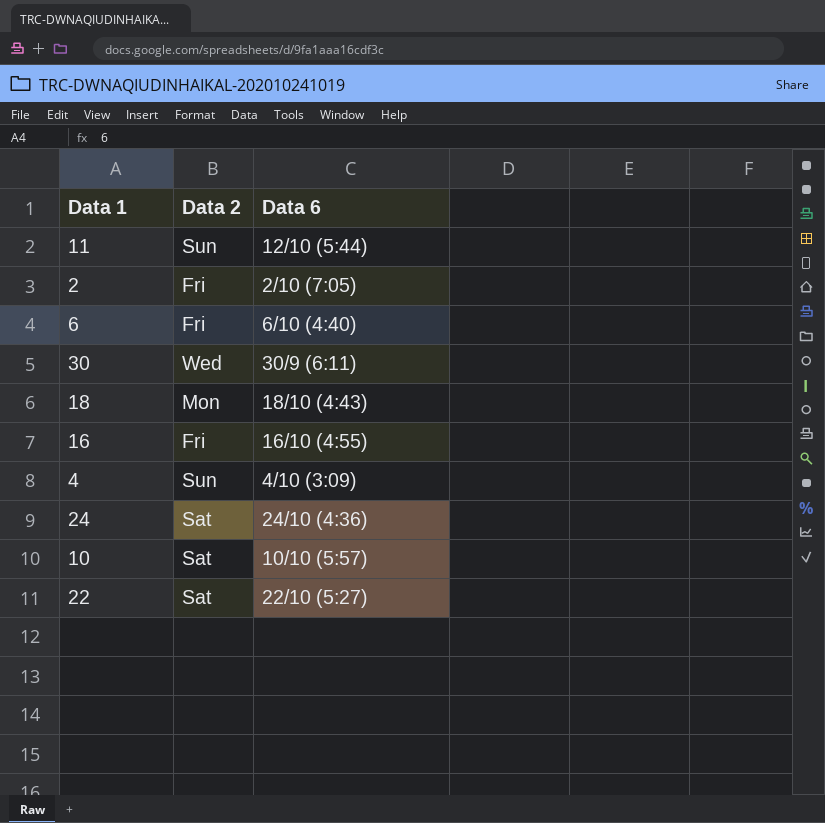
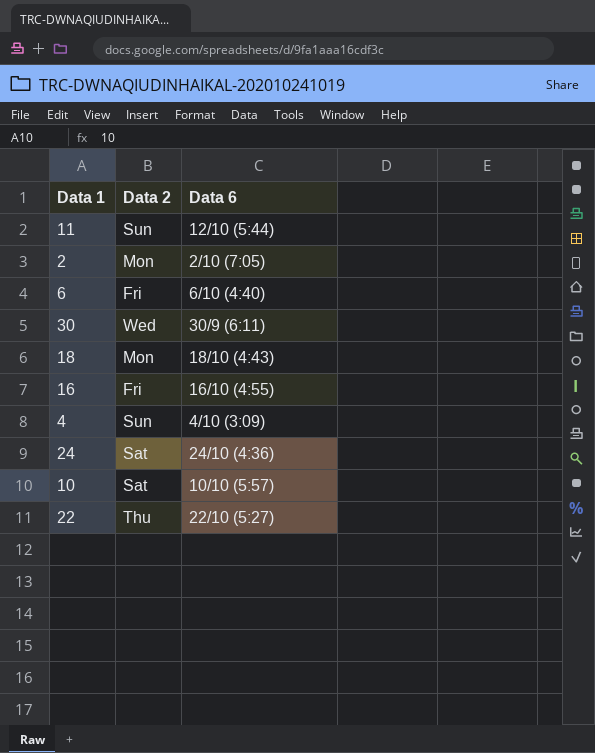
2 | Data 2: Fri -> Mon
22 | Data 2: Sat -> Thu

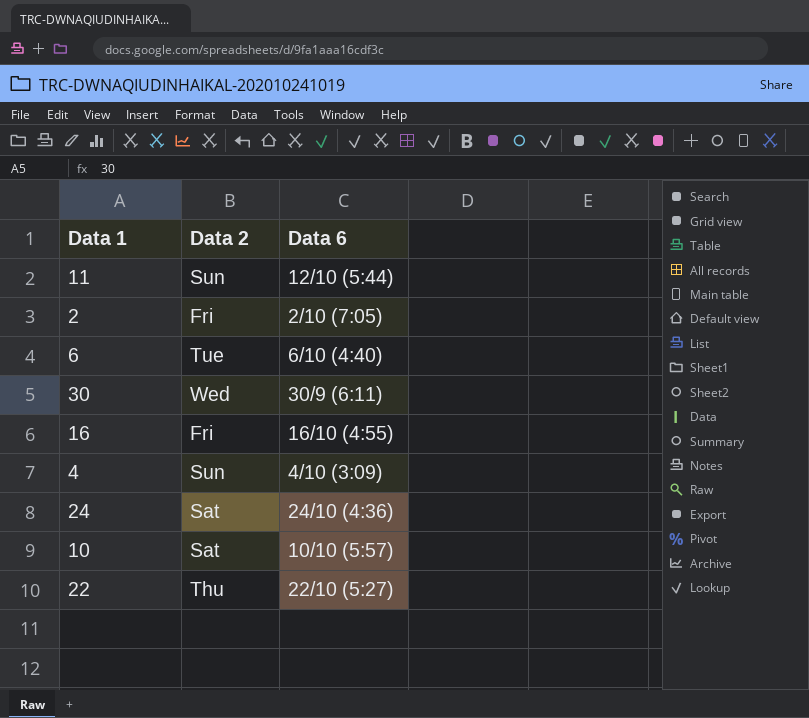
row 18: Mon | 18/10 (4:43) -> none
2 | Data 2: Mon -> Fri
6 | Data 2: Fri -> Tue

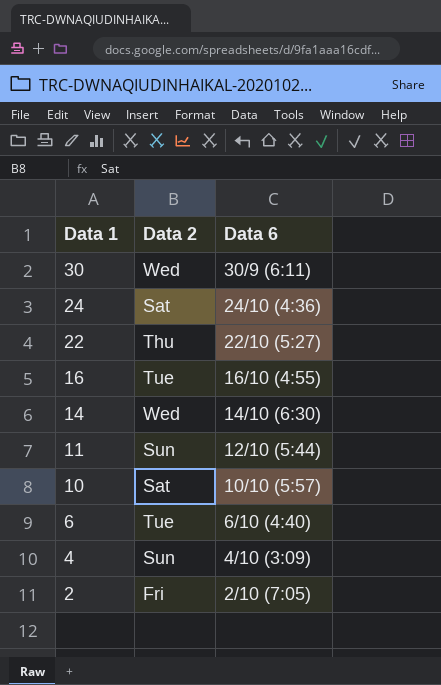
row order: none -> Data 1 descending
16 | Data 2: Fri -> Tue
row 14: none -> Wed | 14/10 (6:30)

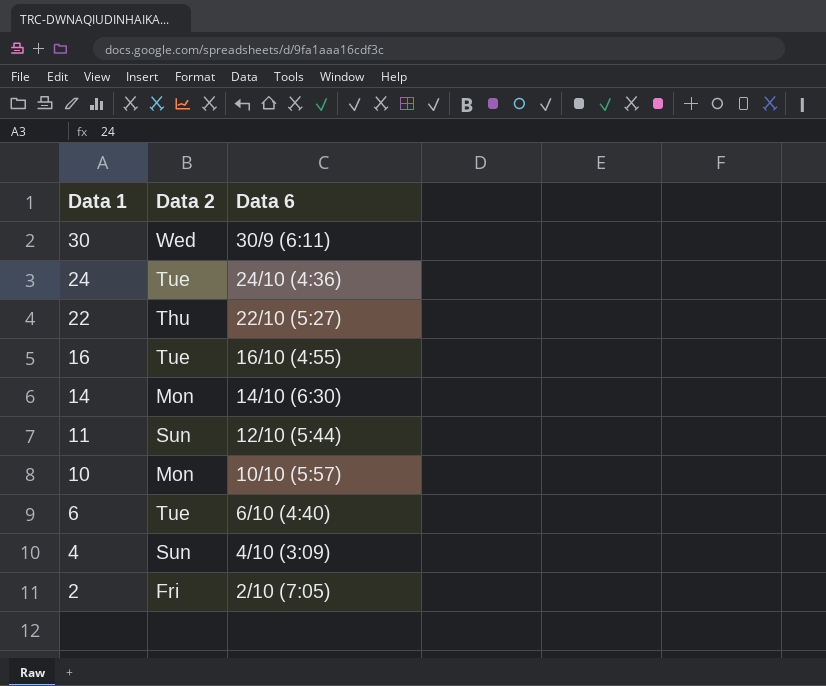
24 | Data 2: Sat -> Tue
14 | Data 2: Wed -> Mon
10 | Data 2: Sat -> Mon

